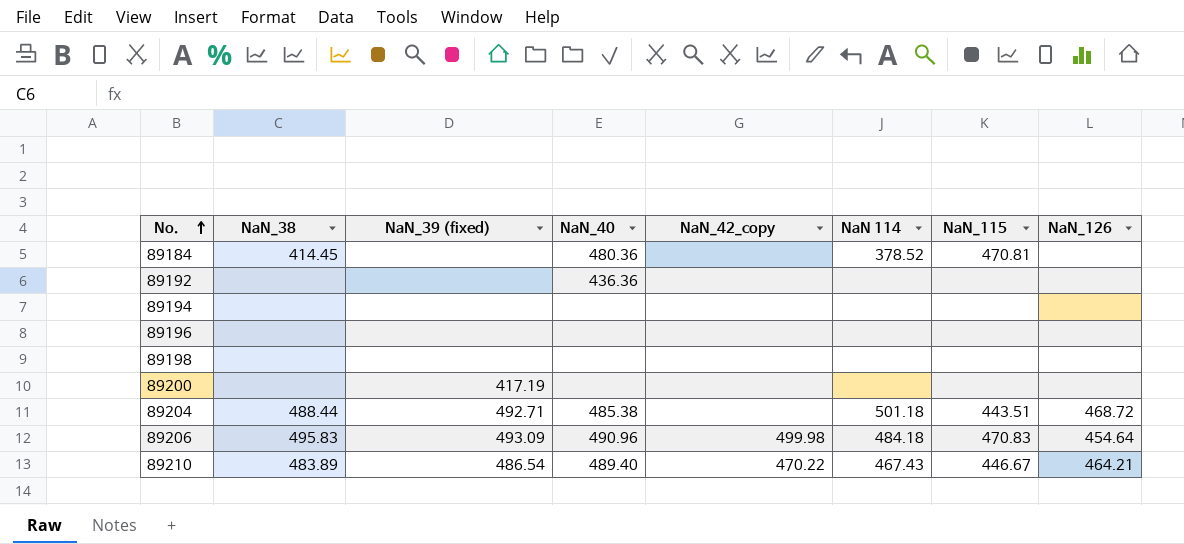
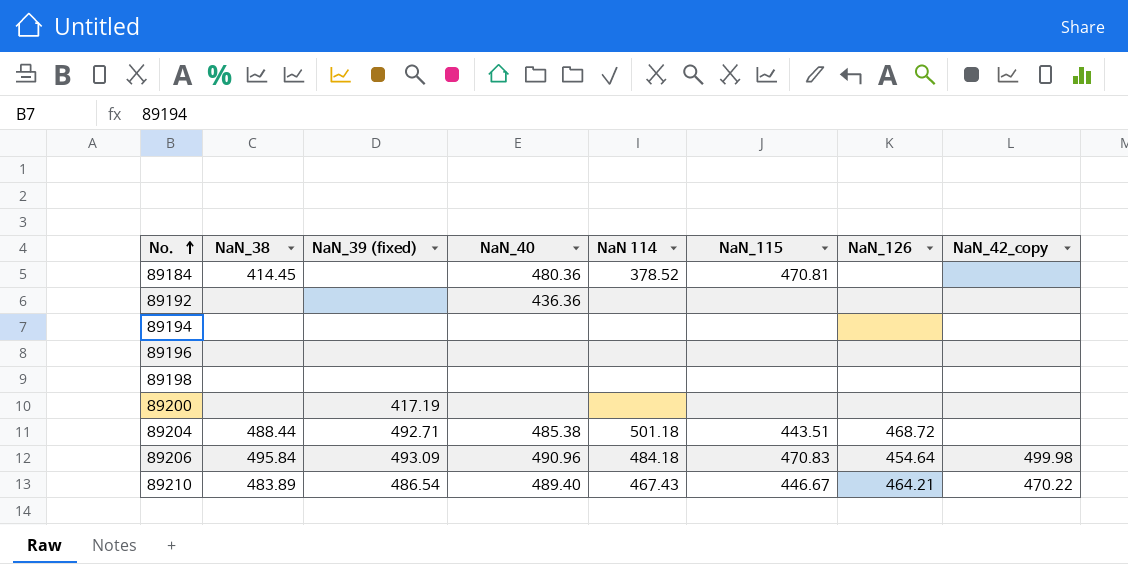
column NaN_42_copy | position: 5 -> 8
89206 | NaN_38: 495.83 -> 495.84

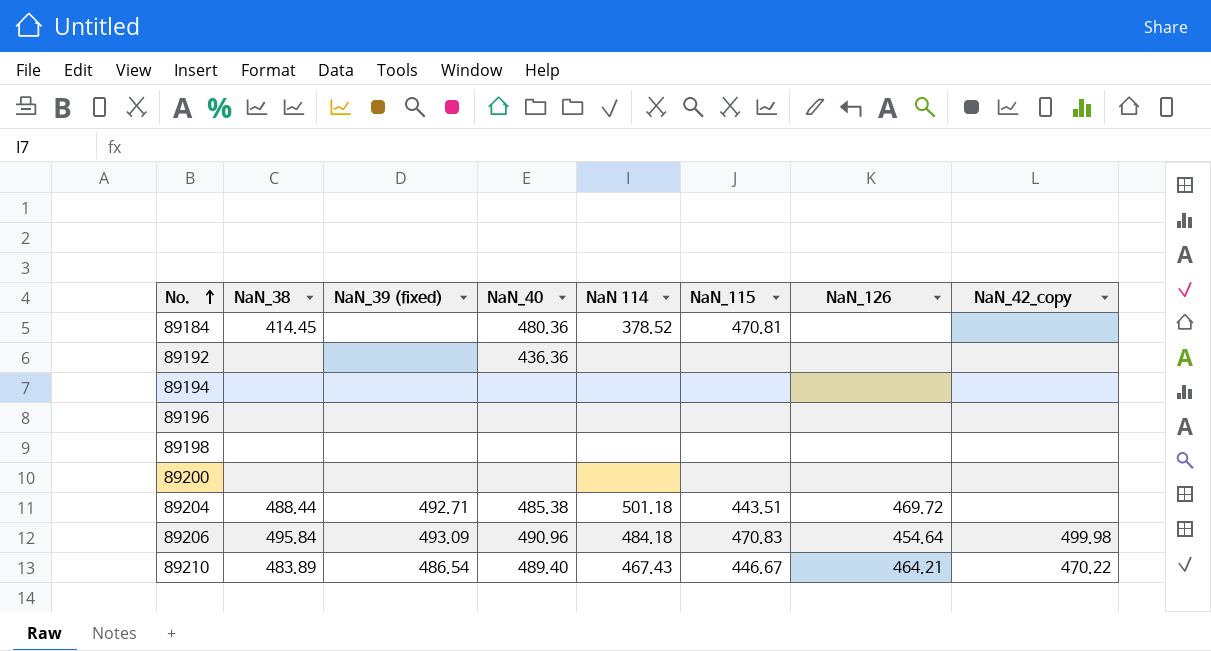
89200 | NaN_39 (fixed): 417.19 -> none
89204 | NaN_126: 468.72 -> 469.72

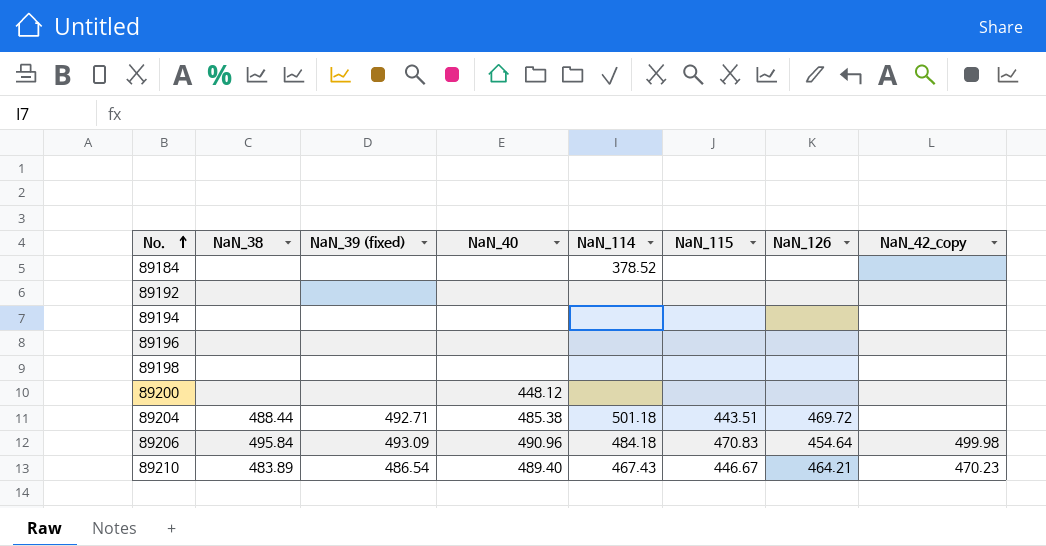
column name: NaN 114 -> NaN_114
89184 | NaN_38: 414.45 -> none
89184 | NaN_40: 480.36 -> none
89184 | NaN_115: 470.81 -> none
89192 | NaN_40: 436.36 -> none
89200 | NaN_40: none -> 448.12
89210 | NaN_42_copy: 470.22 -> 470.23

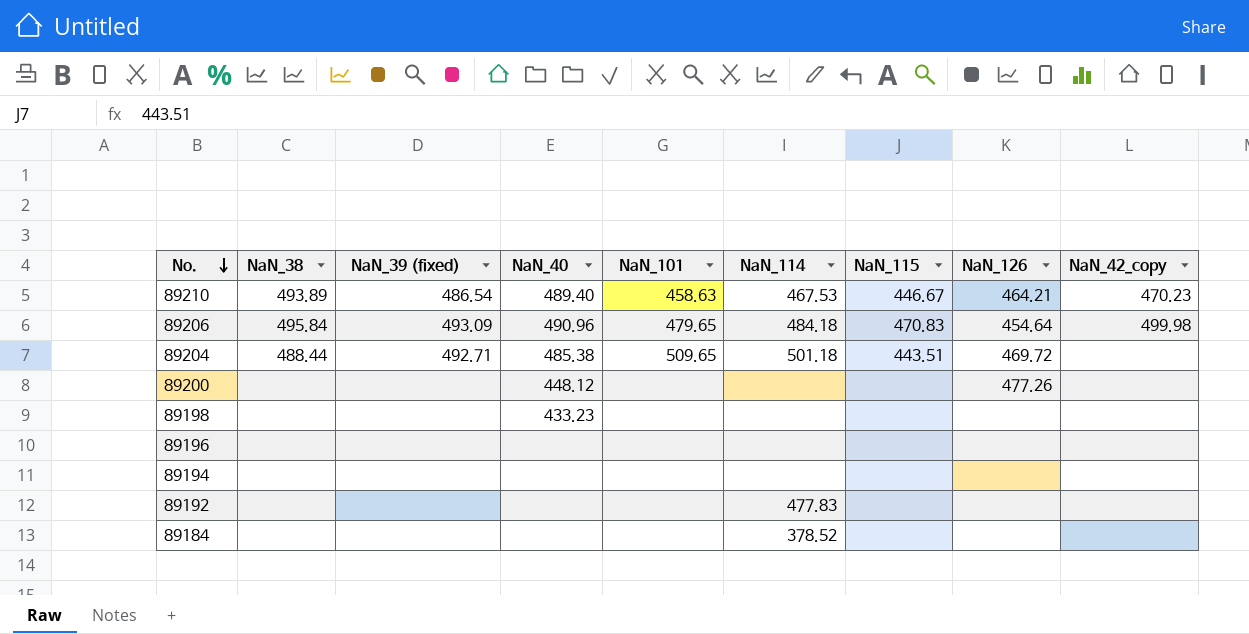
row order: No. ascending -> No. descending
column NaN_101 | position: none -> 5
89210 | NaN_38: 483.89 -> 493.89
89210 | NaN_114: 467.43 -> 467.53
89200 | NaN_126: none -> 477.26
89198 | NaN_40: none -> 433.23
89192 | NaN_114: none -> 477.83

